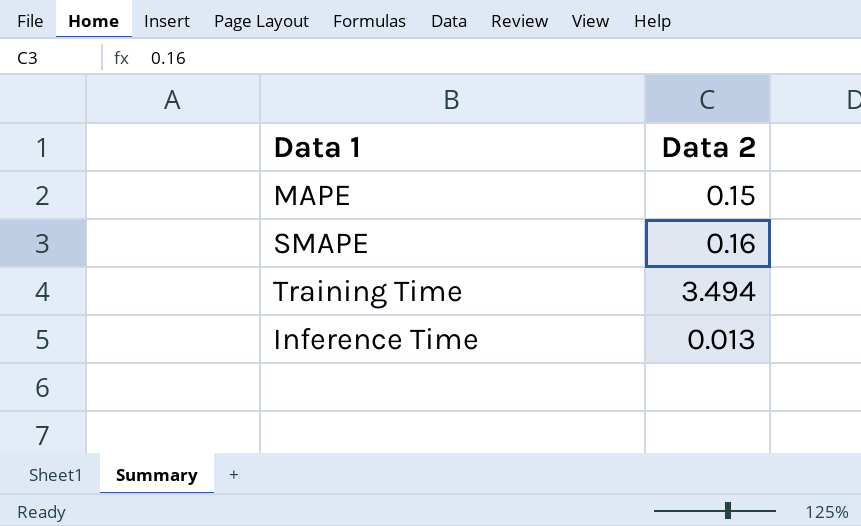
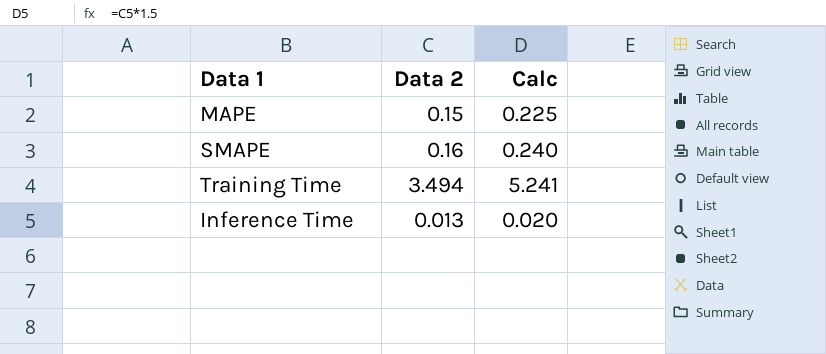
column Calc | formula: none -> [Data 2] * 1.5

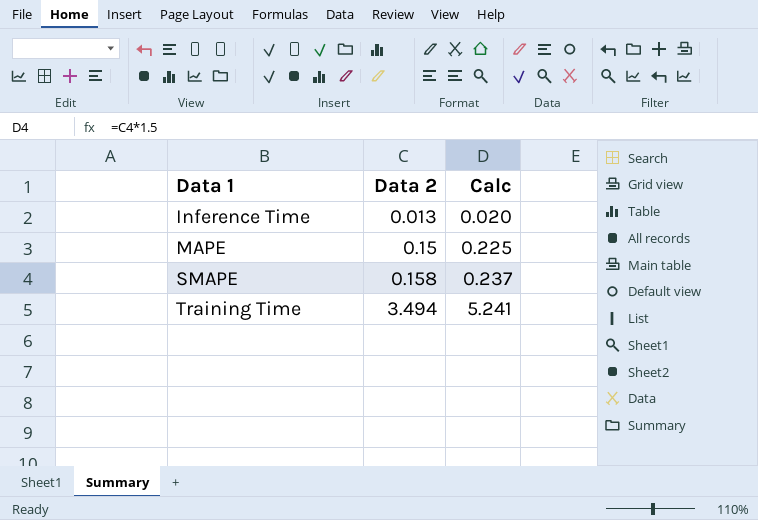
row order: none -> Data 1 ascending
SMAPE | Data 2: 0.16 -> 0.158
SMAPE | Calc: 0.240 -> 0.237

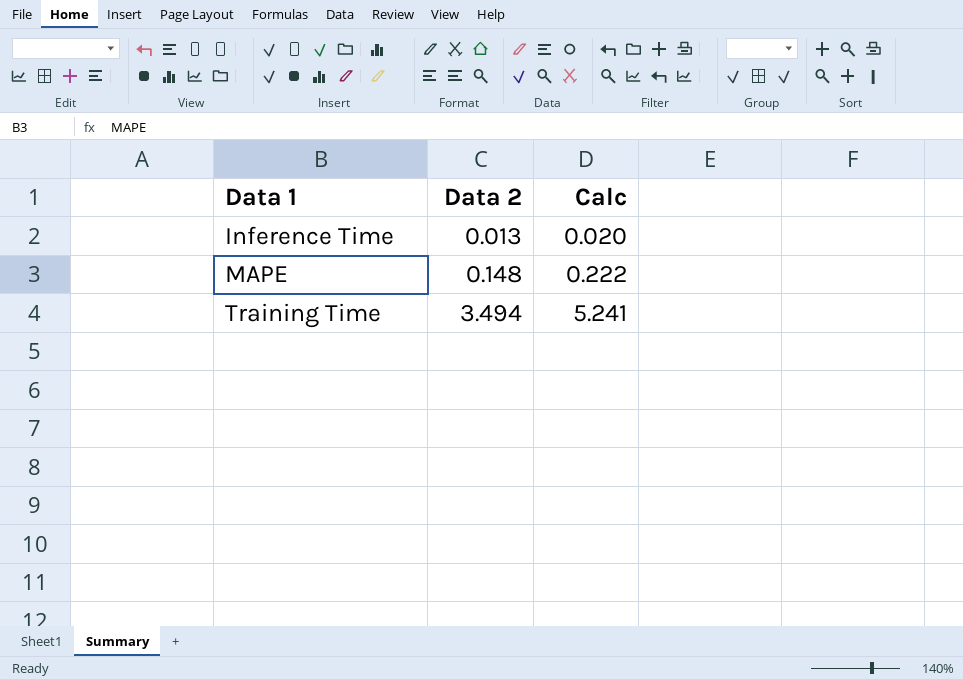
row SMAPE: 0.158 | 0.237 -> none
MAPE | Data 2: 0.15 -> 0.148
MAPE | Calc: 0.225 -> 0.222

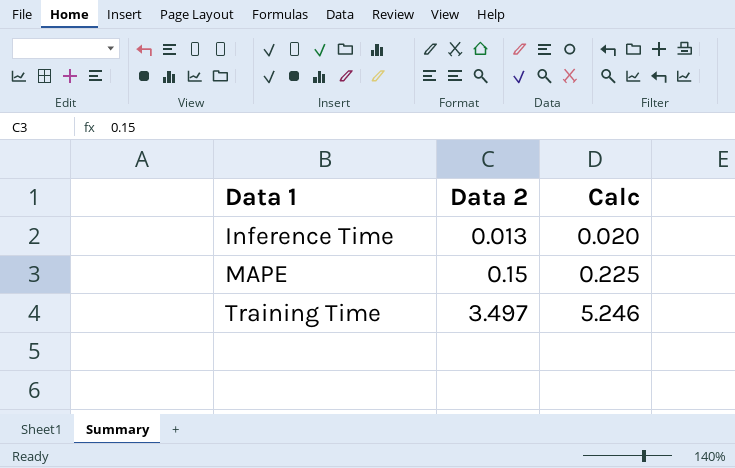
MAPE | Data 2: 0.148 -> 0.15
MAPE | Calc: 0.222 -> 0.225
Training Time | Data 2: 3.494 -> 3.497
Training Time | Calc: 5.241 -> 5.246

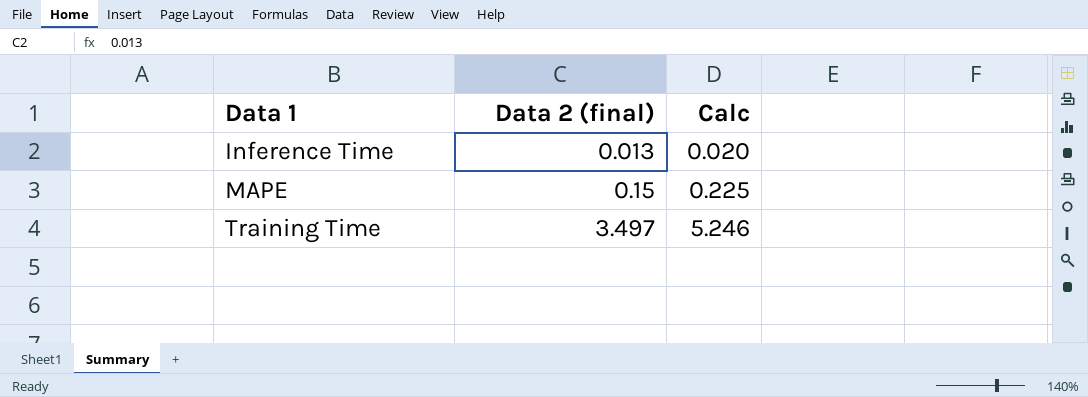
column name: Data 2 -> Data 2 (final)

